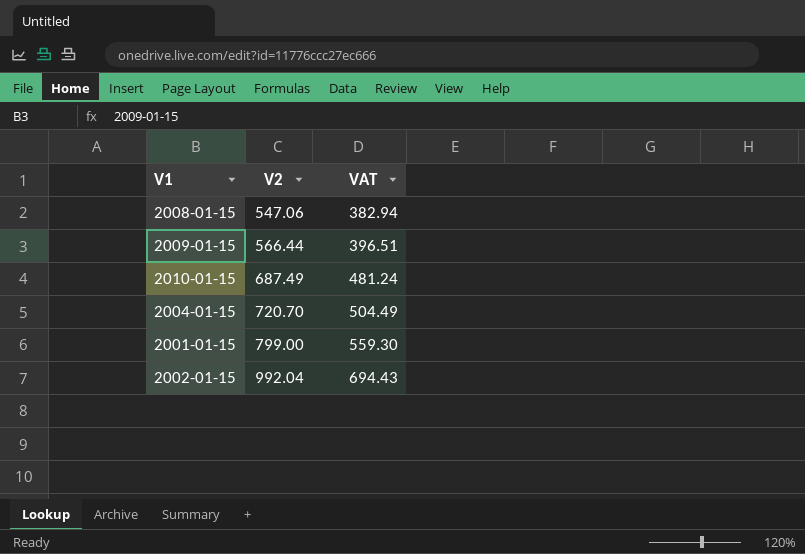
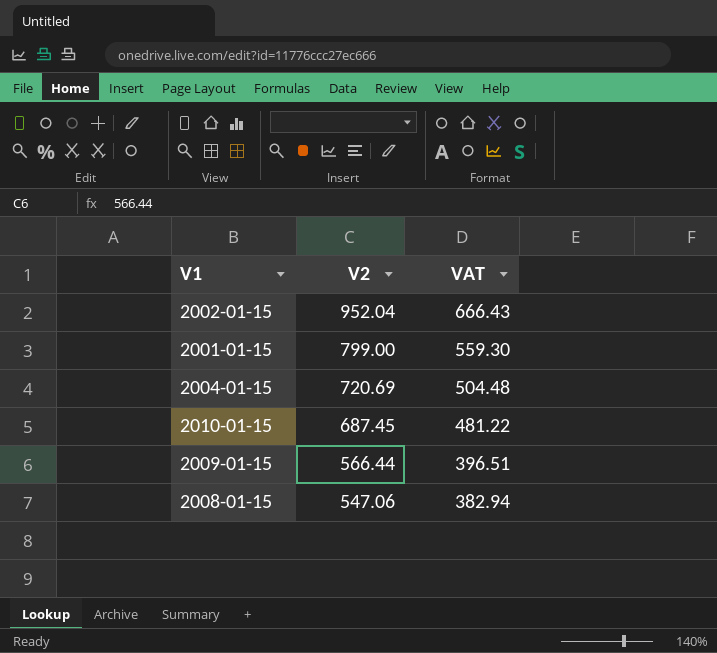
row order: V2 ascending -> V2 descending
2002-01-15 | V2: 992.04 -> 952.04
2002-01-15 | VAT: 694.43 -> 666.43
2004-01-15 | V2: 720.70 -> 720.69
2004-01-15 | VAT: 504.49 -> 504.48
2010-01-15 | V2: 687.49 -> 687.45
2010-01-15 | VAT: 481.24 -> 481.22

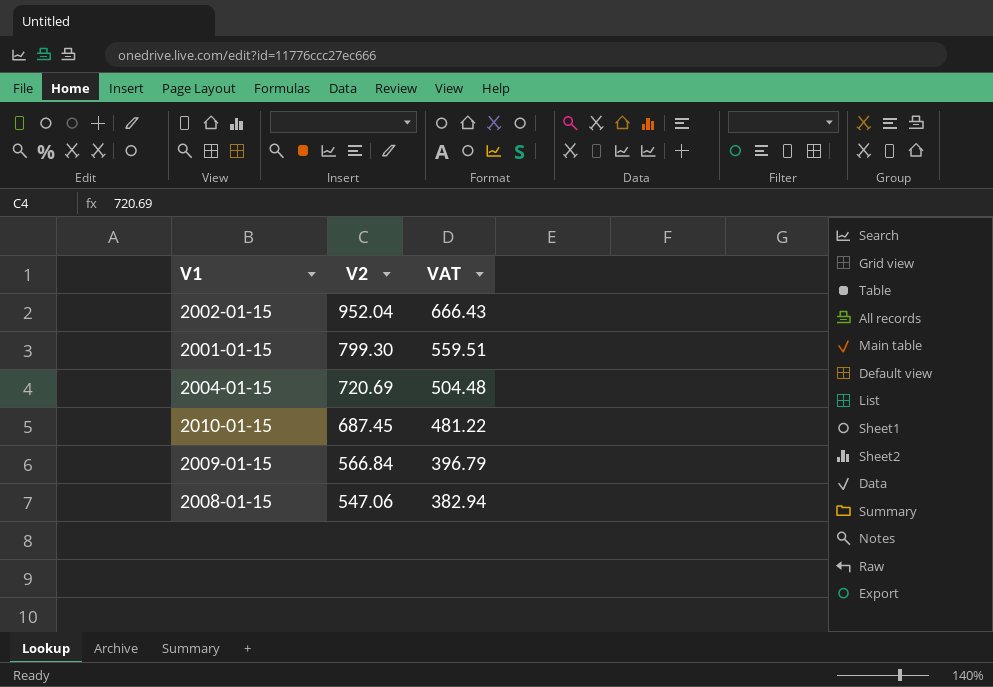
2001-01-15 | V2: 799.00 -> 799.30
2001-01-15 | VAT: 559.30 -> 559.51
2009-01-15 | V2: 566.44 -> 566.84
2009-01-15 | VAT: 396.51 -> 396.79

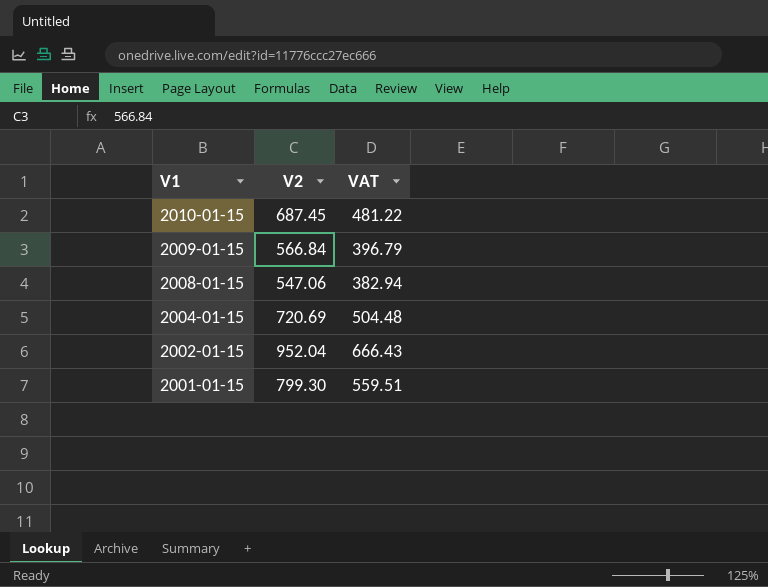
row order: V2 descending -> V1 descending

